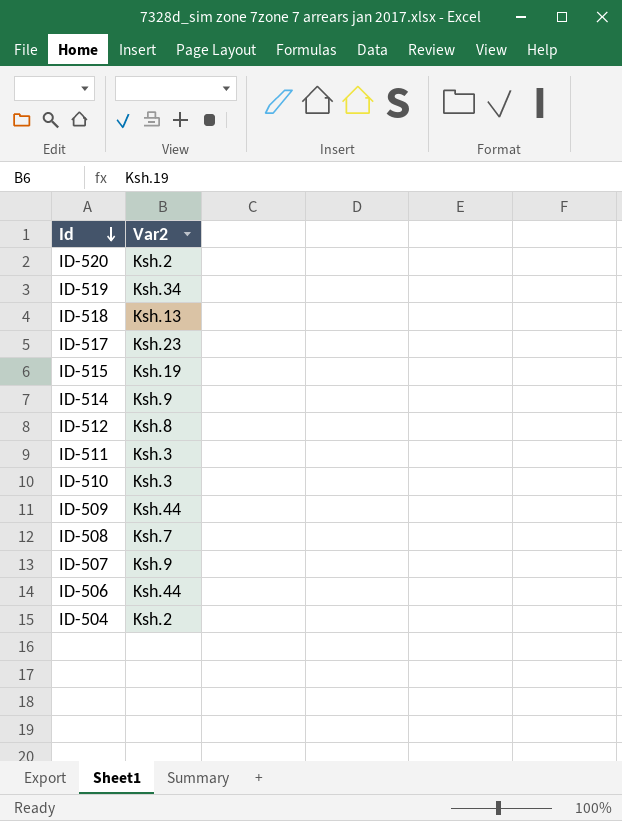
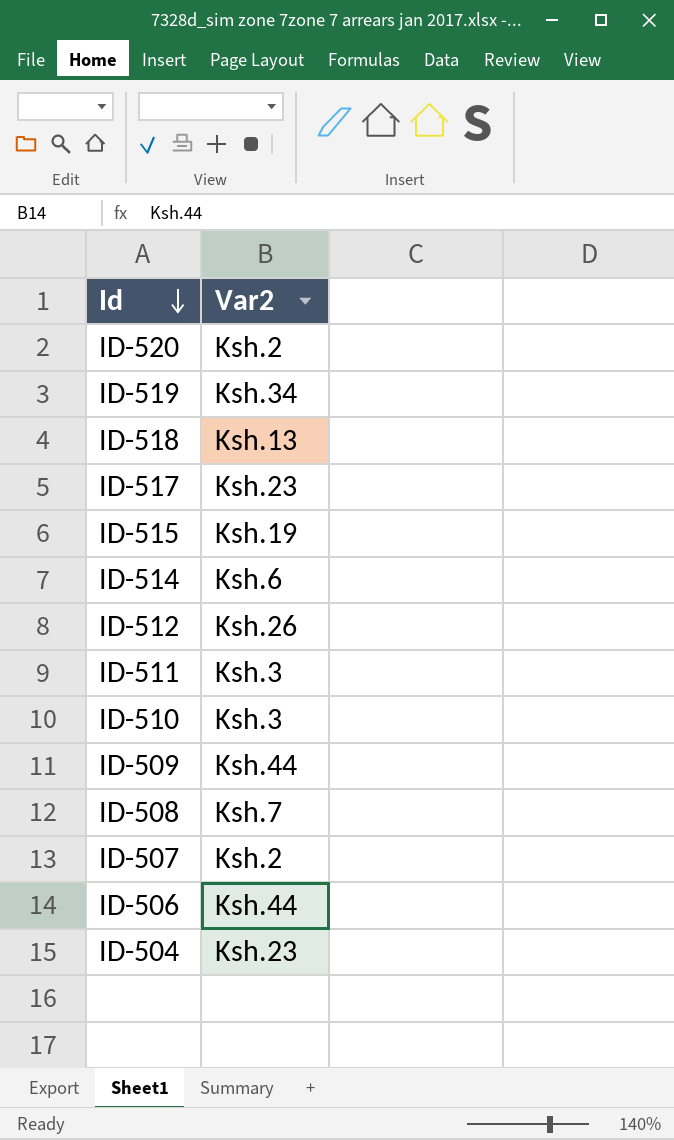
ID-514 | Var2: Ksh.9 -> Ksh.6
ID-512 | Var2: Ksh.8 -> Ksh.26
ID-507 | Var2: Ksh.9 -> Ksh.2
ID-504 | Var2: Ksh.2 -> Ksh.23

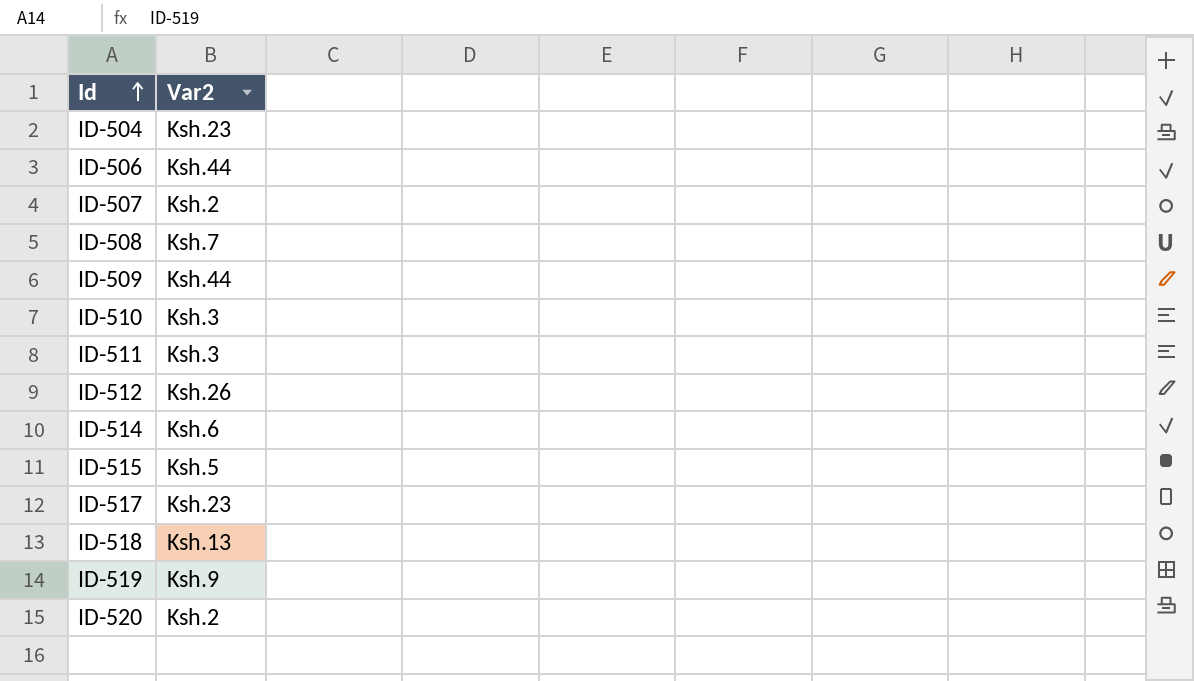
row order: Id descending -> Id ascending
ID-515 | Var2: Ksh.19 -> Ksh.5
ID-519 | Var2: Ksh.34 -> Ksh.9

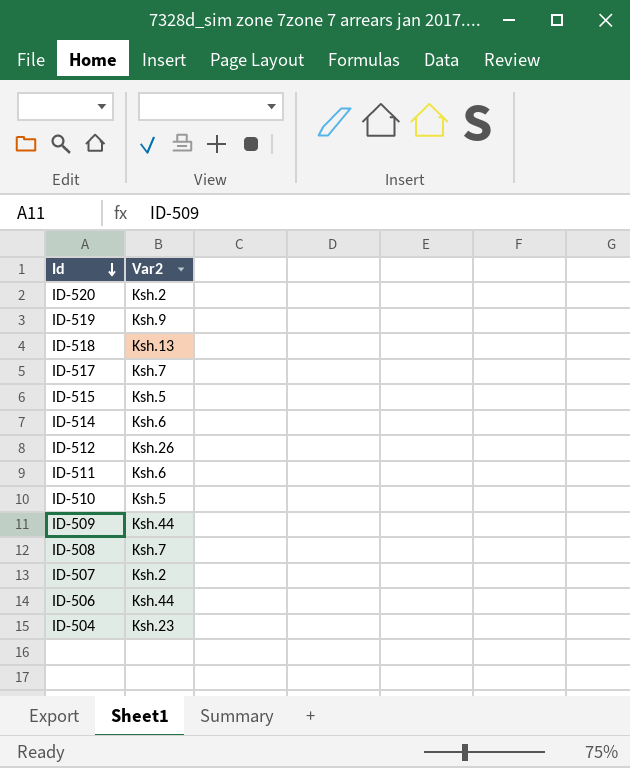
row order: Id ascending -> Id descending
ID-517 | Var2: Ksh.23 -> Ksh.7
ID-511 | Var2: Ksh.3 -> Ksh.6
ID-510 | Var2: Ksh.3 -> Ksh.5

